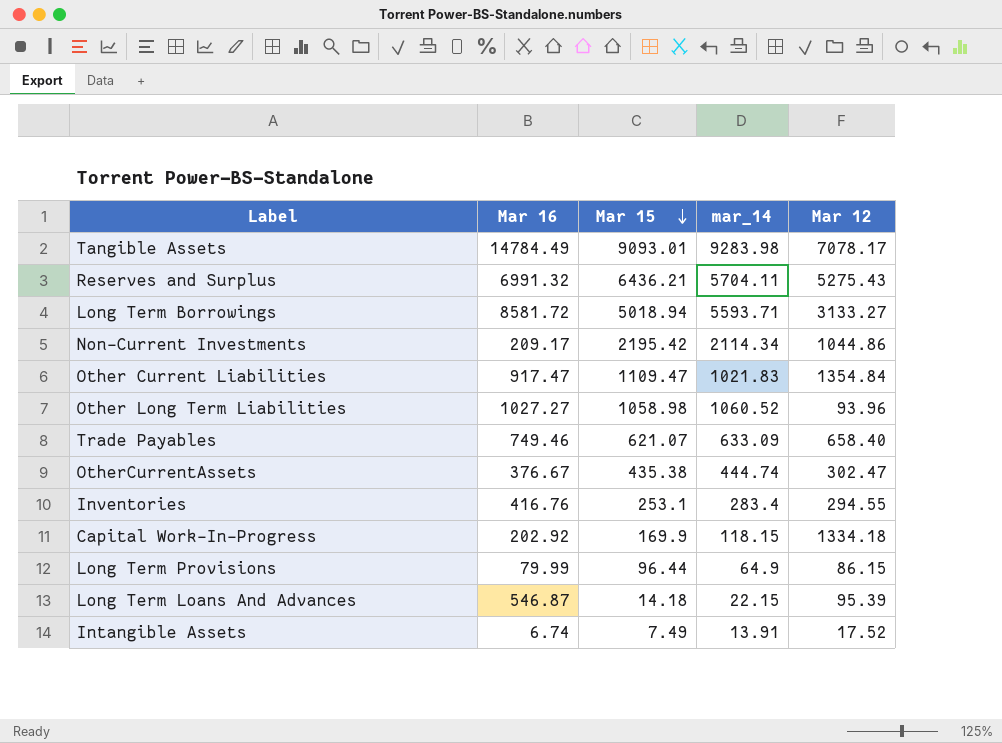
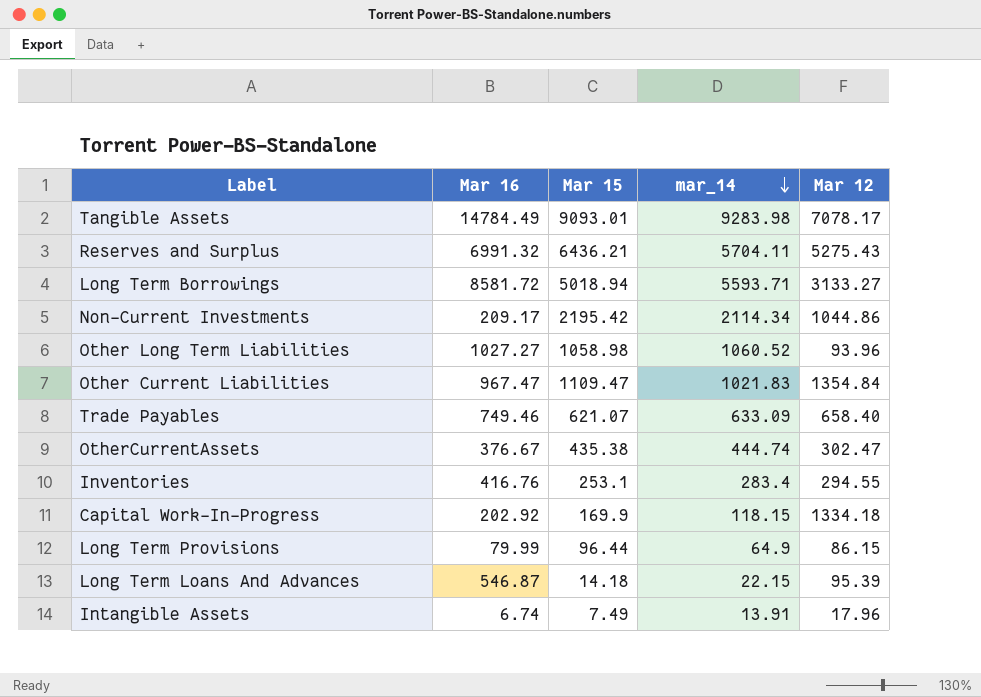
row order: Mar 15 descending -> mar_14 descending
Other Current Liabilities | Mar 16: 917.47 -> 967.47
Intangible Assets | Mar 12: 17.52 -> 17.96

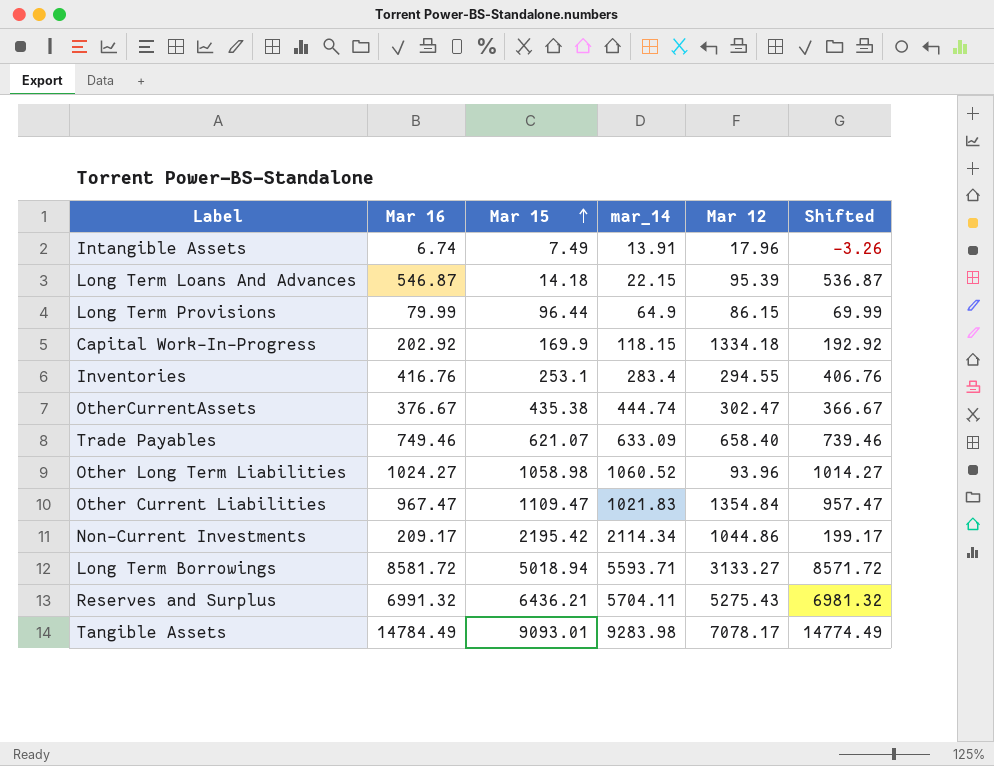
row order: mar_14 descending -> Mar 15 ascending
column Shifted | formula: none -> [Mar 16] - 10
Other Long Term Liabilities | Mar 16: 1027.27 -> 1024.27

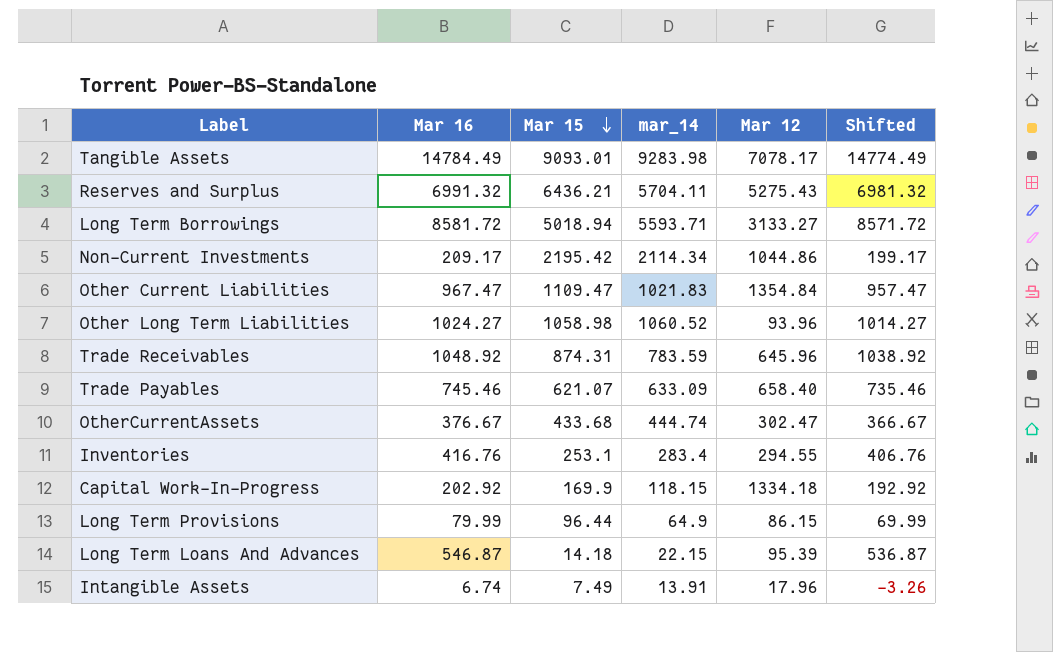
row order: Mar 15 ascending -> Mar 15 descending
row Trade Receivables: none -> 1048.92 | 874.31 | 783.59 | 645.96 | 1038.92
Trade Payables | Mar 16: 749.46 -> 745.46
Trade Payables | Shifted: 739.46 -> 735.46
OtherCurrentAssets | Mar 15: 435.38 -> 433.68

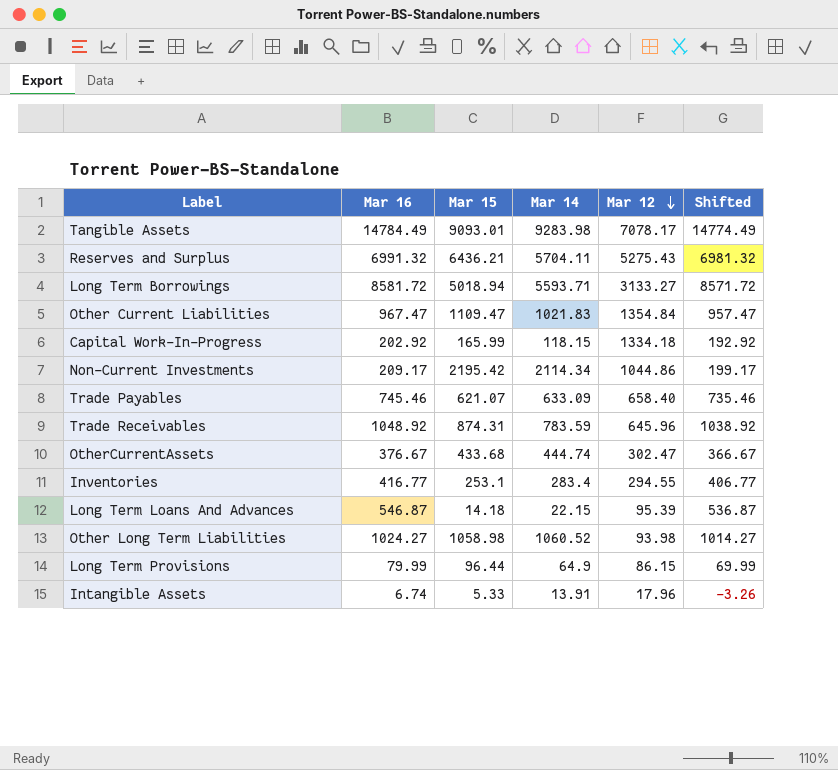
row order: Mar 15 descending -> Mar 12 descending
column name: mar_14 -> Mar 14
Capital Work-In-Progress | Mar 15: 169.9 -> 165.99
Inventories | Mar 16: 416.76 -> 416.77
Inventories | Shifted: 406.76 -> 406.77
Other Long Term Liabilities | Mar 12: 93.96 -> 93.98
Intangible Assets | Mar 15: 7.49 -> 5.33

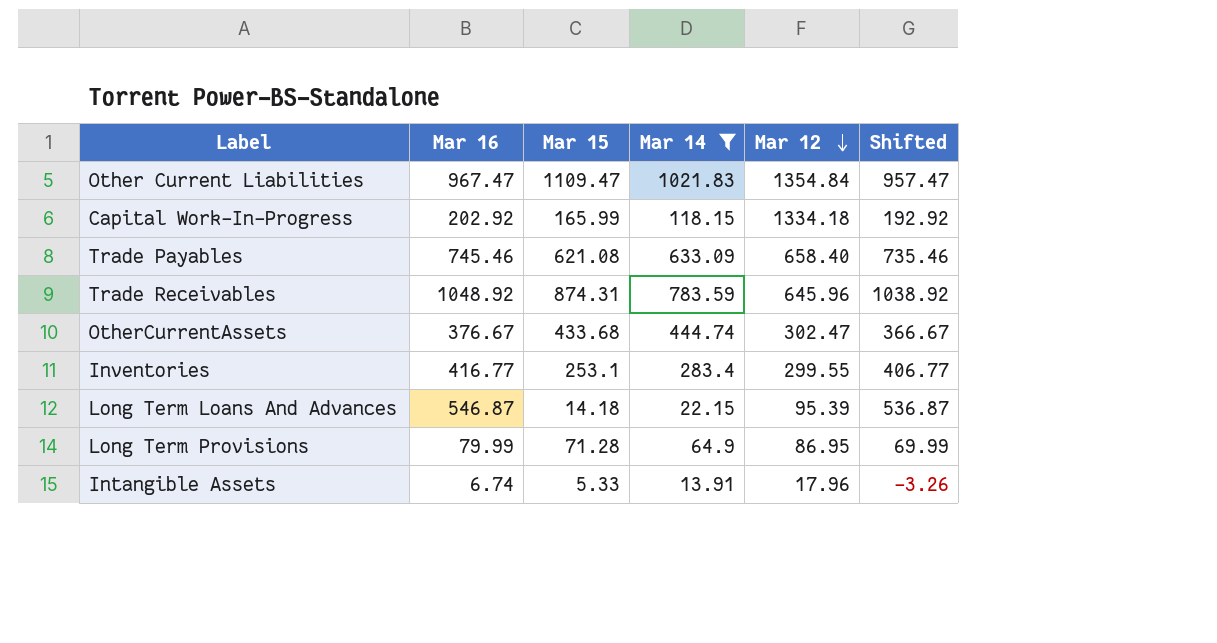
filter: none -> Mar 14 <= 1021.83
Trade Payables | Mar 15: 621.07 -> 621.08
Inventories | Mar 12: 294.55 -> 299.55
Long Term Provisions | Mar 15: 96.44 -> 71.28
Long Term Provisions | Mar 12: 86.15 -> 86.95

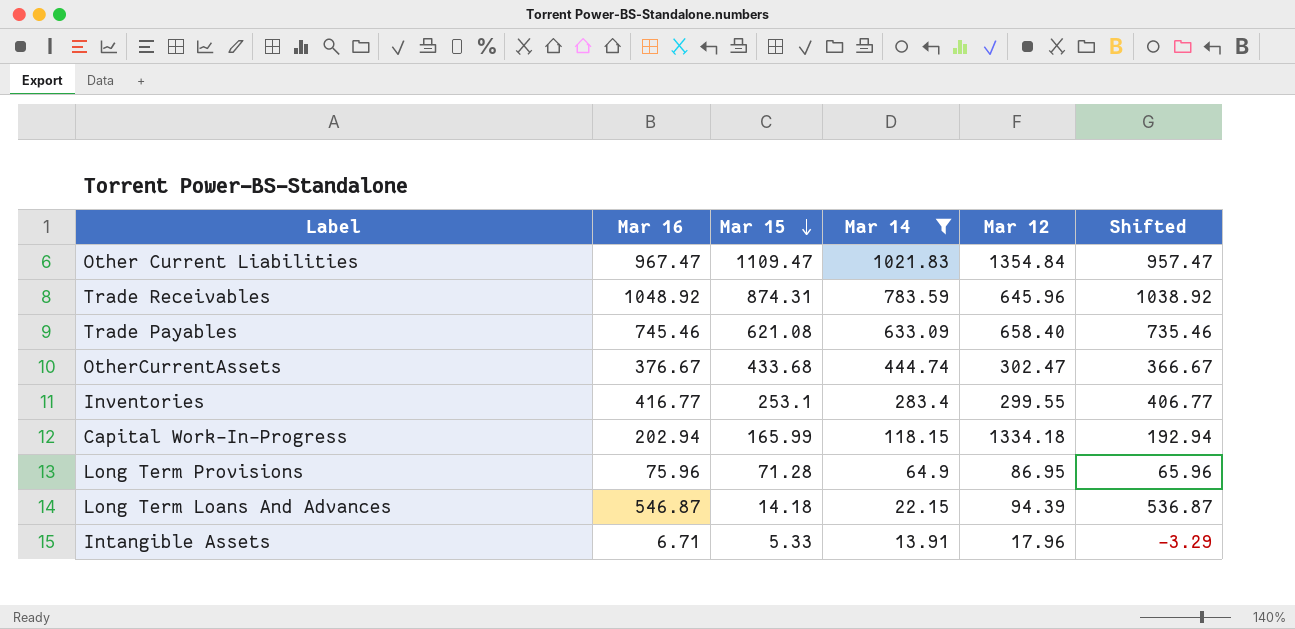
row order: Mar 12 descending -> Mar 15 descending
Capital Work-In-Progress | Mar 16: 202.92 -> 202.94
Capital Work-In-Progress | Shifted: 192.92 -> 192.94
Long Term Provisions | Mar 16: 79.99 -> 75.96
Long Term Provisions | Shifted: 69.99 -> 65.96
Long Term Loans And Advances | Mar 12: 95.39 -> 94.39
Intangible Assets | Mar 16: 6.74 -> 6.71
Intangible Assets | Shifted: -3.26 -> -3.29

